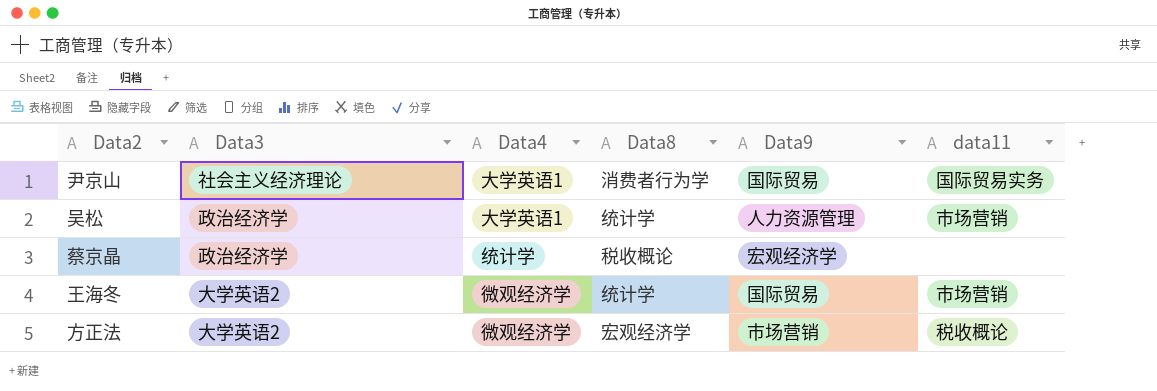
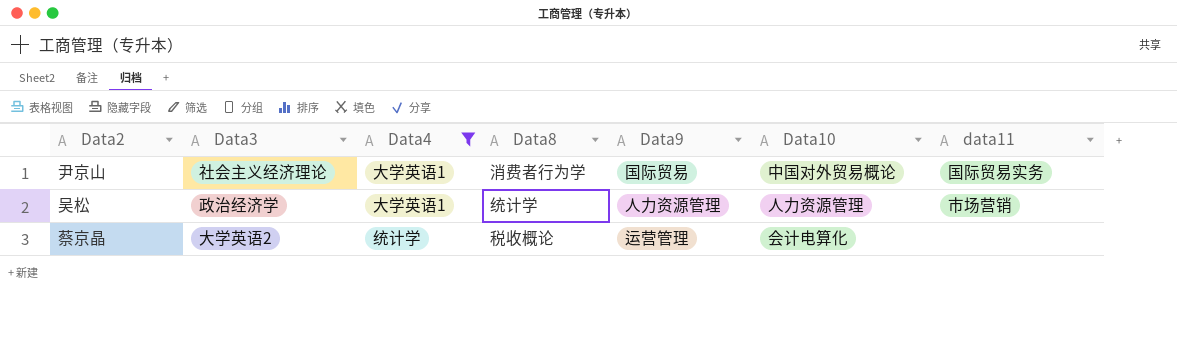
filter: none -> Data4 != 微观经济学
column Data10 | position: none -> 6
蔡京晶 | Data3: 政治经济学 -> 大学英语2
蔡京晶 | Data9: 宏观经济学 -> 运营管理

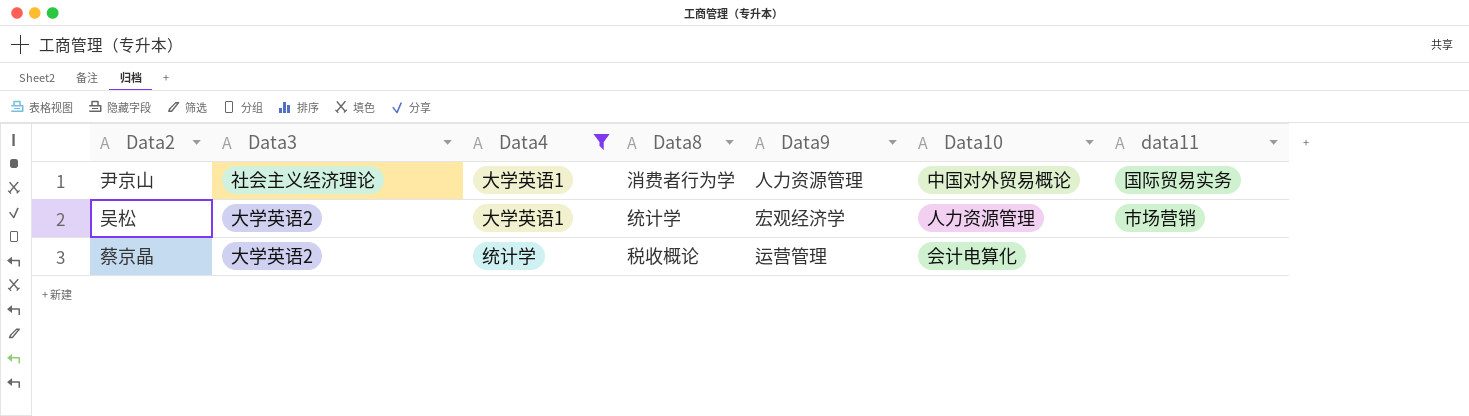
尹京山 | Data9: 国际贸易 -> 人力资源管理
吴松 | Data3: 政治经济学 -> 大学英语2
吴松 | Data9: 人力资源管理 -> 宏观经济学

